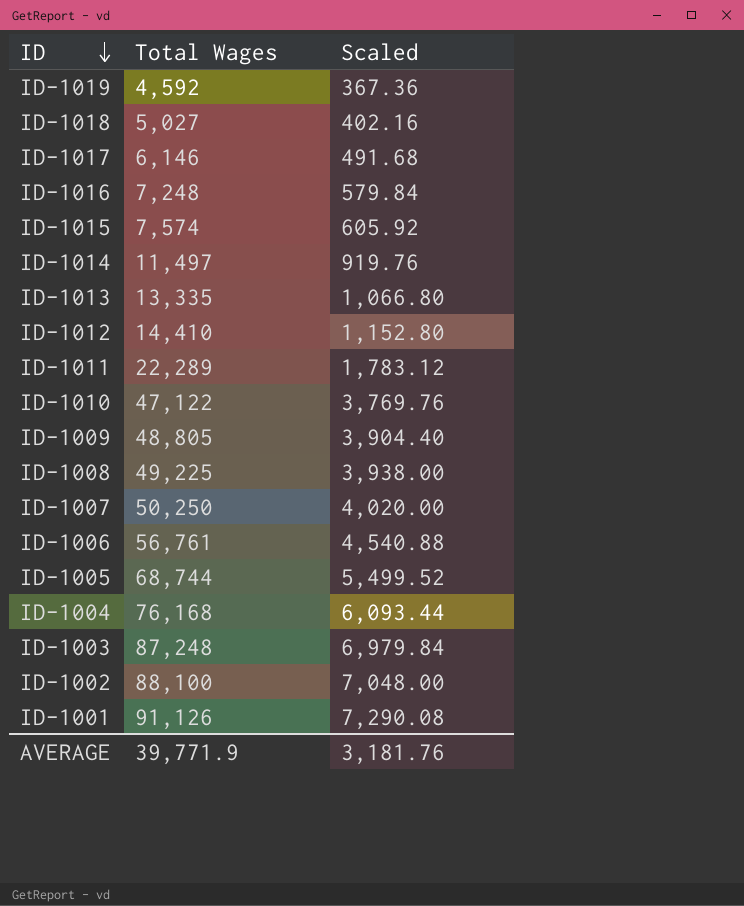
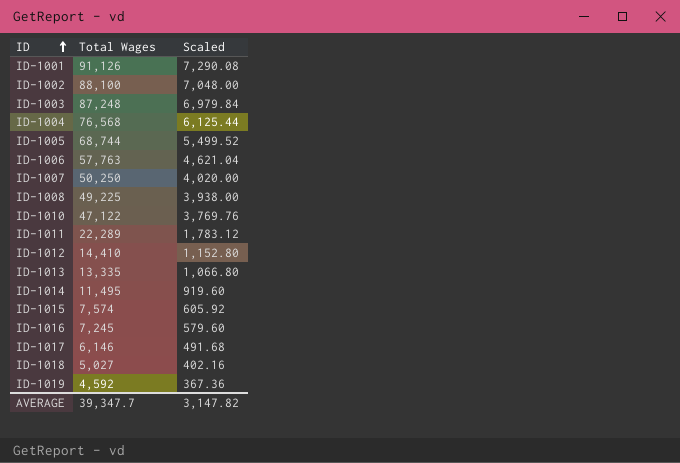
row order: ID descending -> ID ascending
row ID-1009: 48,805 | 3,904.40 -> none
ID-1004 | Total Wages: 76,168 -> 76,568
ID-1004 | Scaled: 6,093.44 -> 6,125.44
ID-1006 | Total Wages: 56,761 -> 57,763
ID-1006 | Scaled: 4,540.88 -> 4,621.04
ID-1014 | Total Wages: 11,497 -> 11,495
ID-1014 | Scaled: 919.76 -> 919.60
ID-1016 | Total Wages: 7,248 -> 7,245
ID-1016 | Scaled: 579.84 -> 579.60
AVERAGE | Total Wages: 39,771.9 -> 39,347.7
AVERAGE | Scaled: 3,181.76 -> 3,147.82

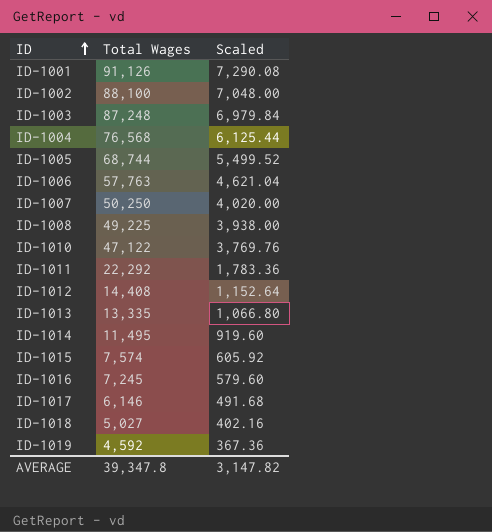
ID-1011 | Total Wages: 22,289 -> 22,292
ID-1011 | Scaled: 1,783.12 -> 1,783.36
ID-1012 | Total Wages: 14,410 -> 14,408
ID-1012 | Scaled: 1,152.80 -> 1,152.64
AVERAGE | Total Wages: 39,347.7 -> 39,347.8

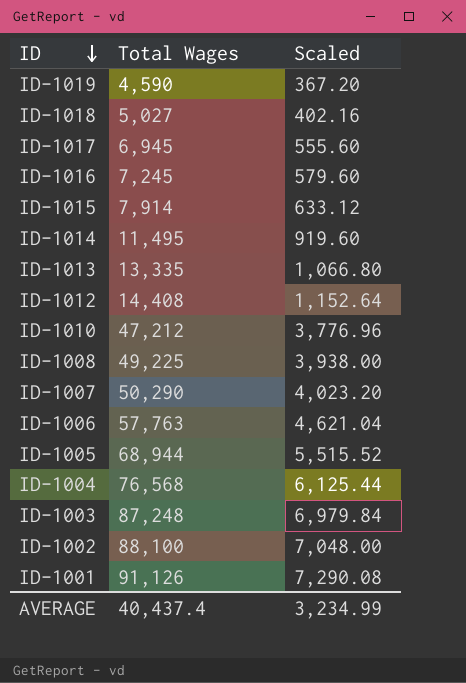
row order: ID ascending -> ID descending
row ID-1011: 22,292 | 1,783.36 -> none
ID-1019 | Total Wages: 4,592 -> 4,590
ID-1019 | Scaled: 367.36 -> 367.20
ID-1017 | Total Wages: 6,146 -> 6,945
ID-1017 | Scaled: 491.68 -> 555.60
ID-1015 | Total Wages: 7,574 -> 7,914
ID-1015 | Scaled: 605.92 -> 633.12
ID-1010 | Total Wages: 47,122 -> 47,212
ID-1010 | Scaled: 3,769.76 -> 3,776.96
ID-1007 | Total Wages: 50,250 -> 50,290
ID-1007 | Scaled: 4,020.00 -> 4,023.20
ID-1005 | Total Wages: 68,744 -> 68,944
ID-1005 | Scaled: 5,499.52 -> 5,515.52
AVERAGE | Total Wages: 39,347.8 -> 40,437.4
AVERAGE | Scaled: 3,147.82 -> 3,234.99

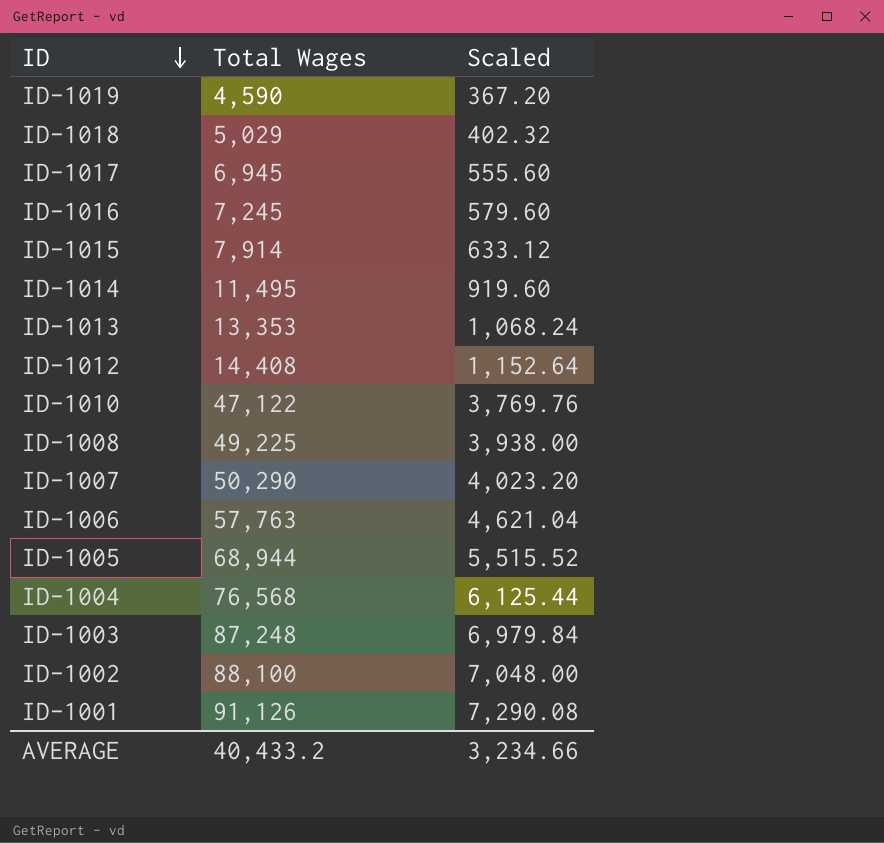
ID-1018 | Total Wages: 5,027 -> 5,029
ID-1018 | Scaled: 402.16 -> 402.32
ID-1013 | Total Wages: 13,335 -> 13,353
ID-1013 | Scaled: 1,066.80 -> 1,068.24
ID-1010 | Total Wages: 47,212 -> 47,122
ID-1010 | Scaled: 3,776.96 -> 3,769.76
AVERAGE | Total Wages: 40,437.4 -> 40,433.2
AVERAGE | Scaled: 3,234.99 -> 3,234.66

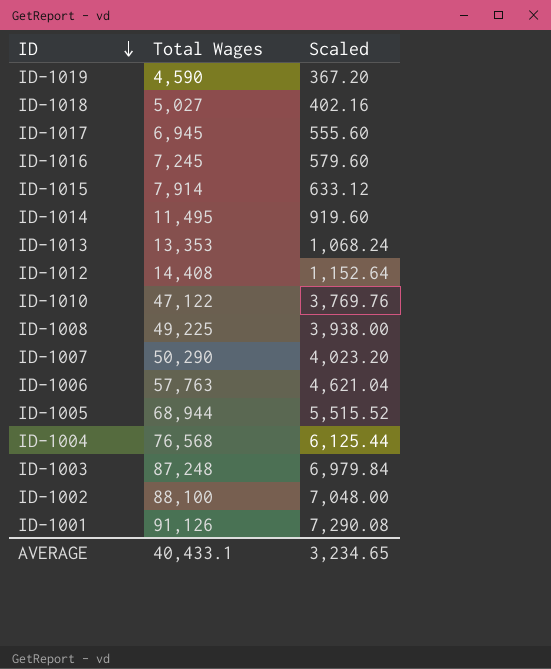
ID-1018 | Total Wages: 5,029 -> 5,027
ID-1018 | Scaled: 402.32 -> 402.16
AVERAGE | Total Wages: 40,433.2 -> 40,433.1
AVERAGE | Scaled: 3,234.66 -> 3,234.65

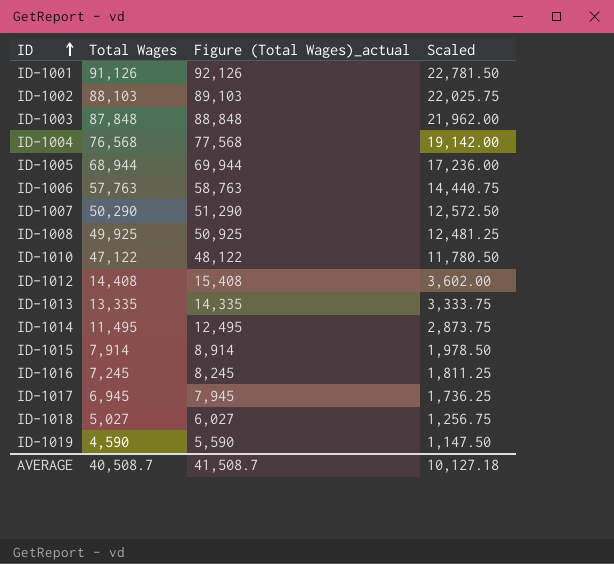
row order: ID descending -> ID ascending
column Figure (Total Wages)_actual | formula: none -> [Total Wages] + 1000
column Scaled | formula: [Total Wages] * 0.08 -> [Total Wages] * 0.25
ID-1002 | Total Wages: 88,100 -> 88,103
ID-1003 | Total Wages: 87,248 -> 87,848
ID-1008 | Total Wages: 49,225 -> 49,925
ID-1013 | Total Wages: 13,353 -> 13,335
AVERAGE | Total Wages: 40,433.1 -> 40,508.7
AVERAGE | Scaled: 3,234.65 -> 10,127.18

